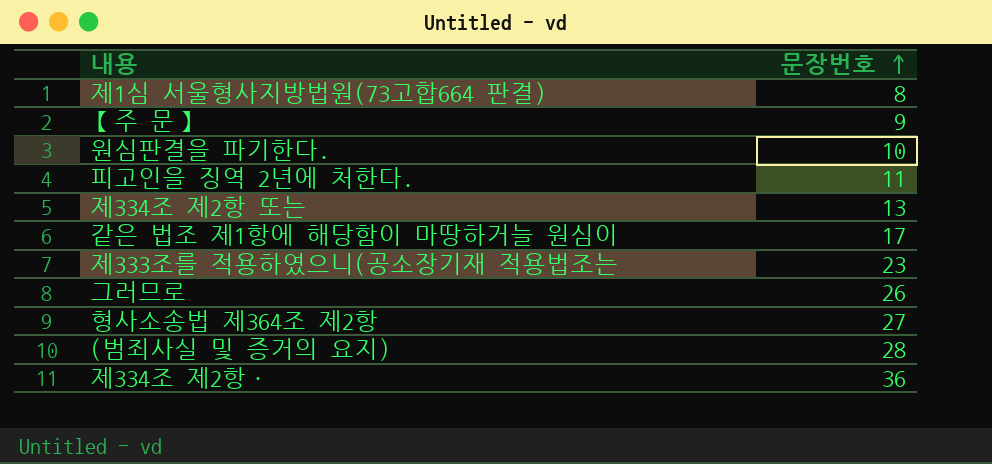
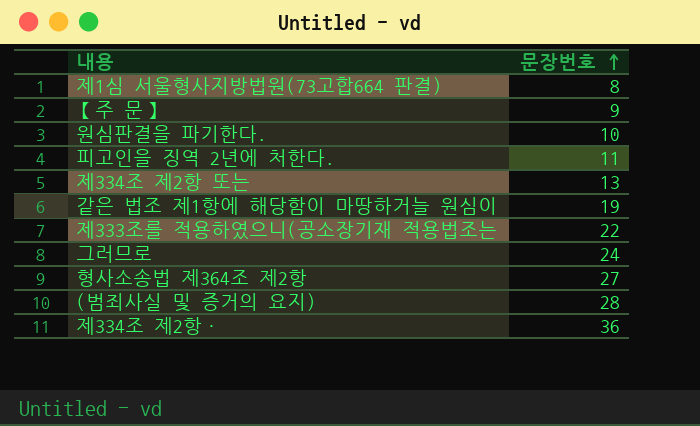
같은 법조 제1항에 해당함이 마땅하거늘 원심이 | 문장번호: 17 -> 19
제333조를 적용하였으니(공소장기재 적용법조는 | 문장번호: 23 -> 22
그러므로 | 문장번호: 26 -> 24

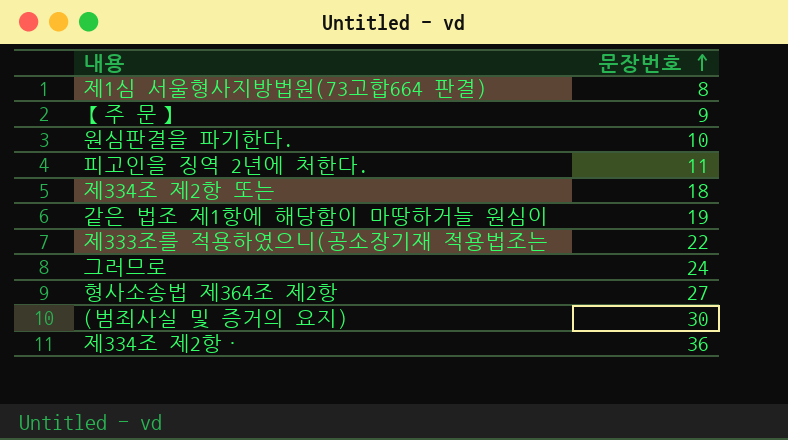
제334조 제2항 또는 | 문장번호: 13 -> 18
(범죄사실 및 증거의 요지) | 문장번호: 28 -> 30

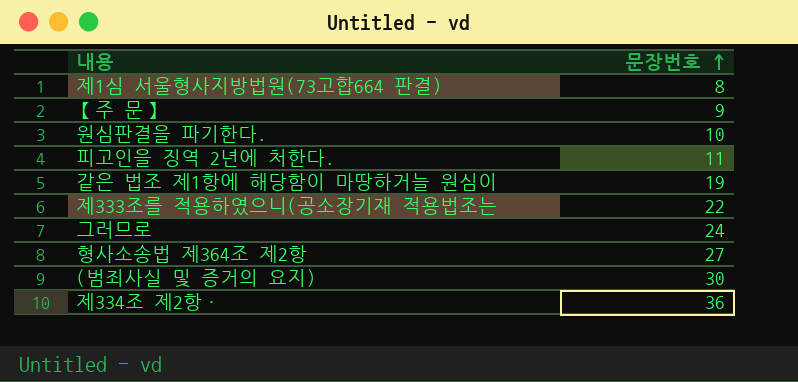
row 제334조 제2항 또는: 18 -> none

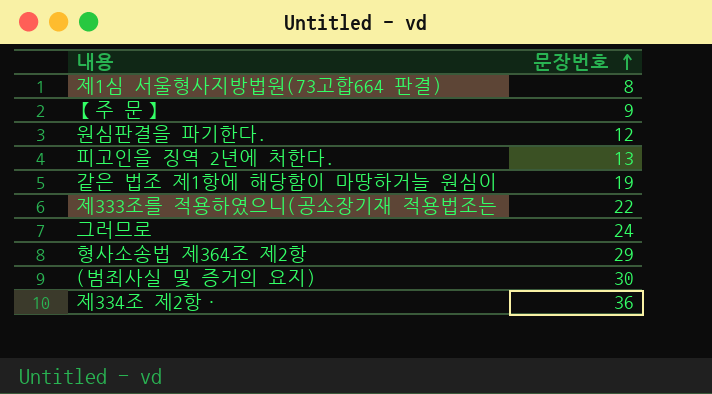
원심판결을 파기한다. | 문장번호: 10 -> 12
피고인을 징역 2년에 처한다. | 문장번호: 11 -> 13
형사소송법 제364조 제2항 | 문장번호: 27 -> 29

